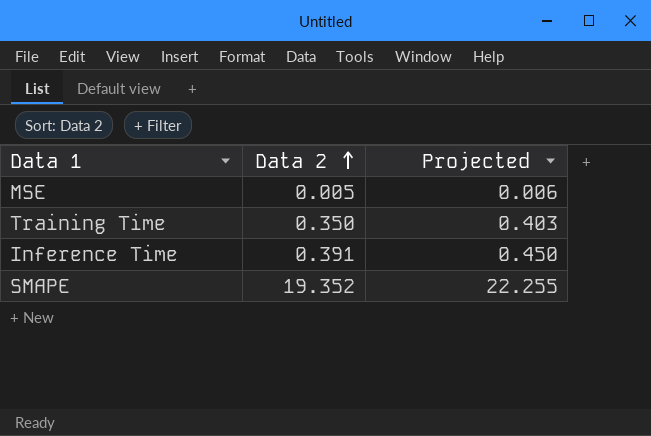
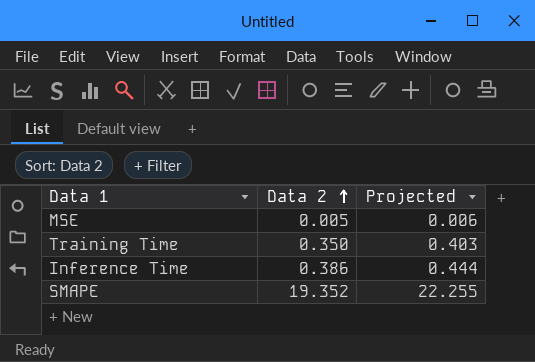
Inference Time | Data 2: 0.391 -> 0.386
Inference Time | Projected: 0.450 -> 0.444

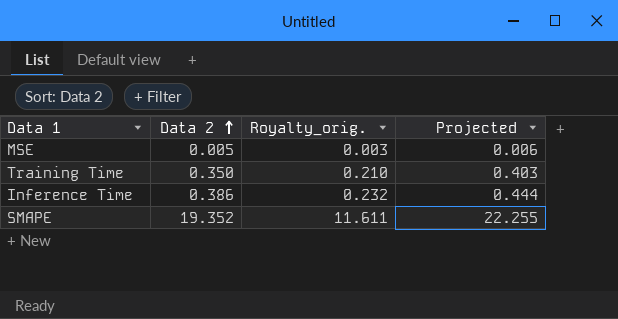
column Royalty_orig. | formula: none -> [Data 2] * 0.6

